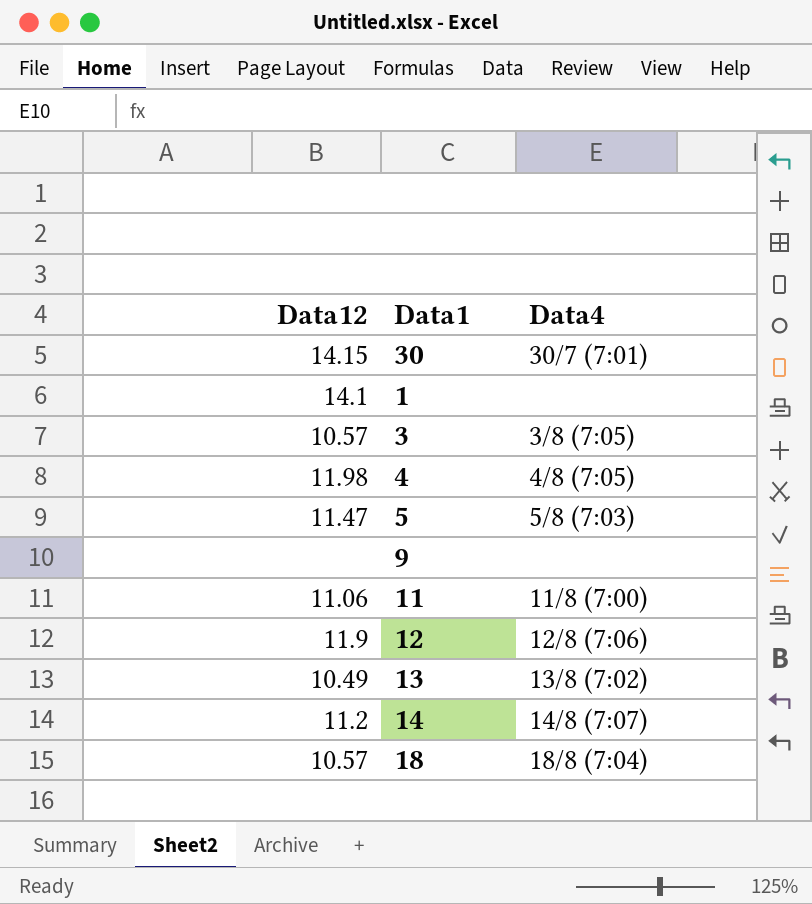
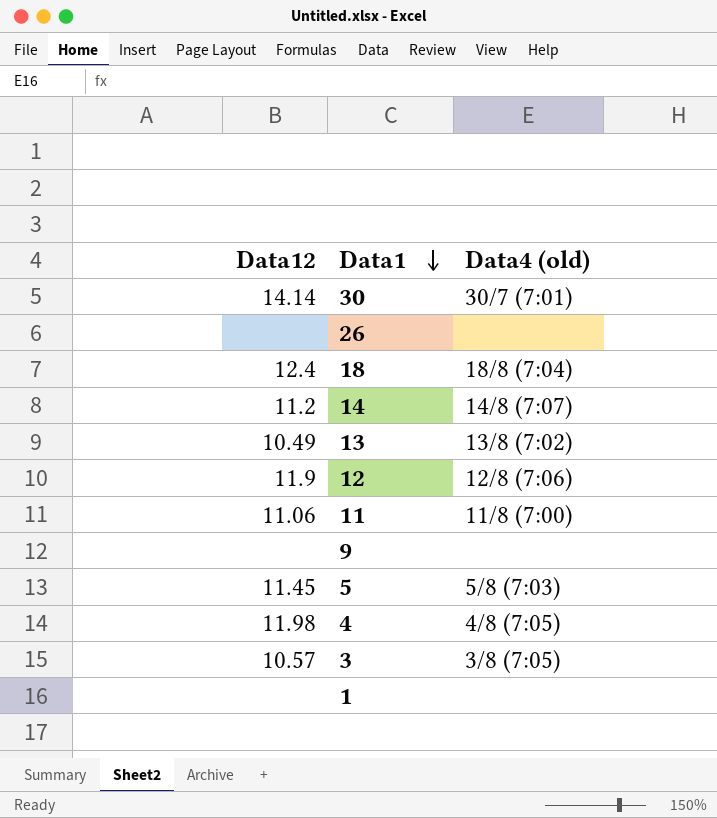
row order: none -> Data1 descending
column name: Data4 -> Data4 (old)
30 | Data12: 14.15 -> 14.14
row 26: none -> none | none
18 | Data12: 10.57 -> 12.4
5 | Data12: 11.47 -> 11.45
1 | Data12: 14.1 -> none

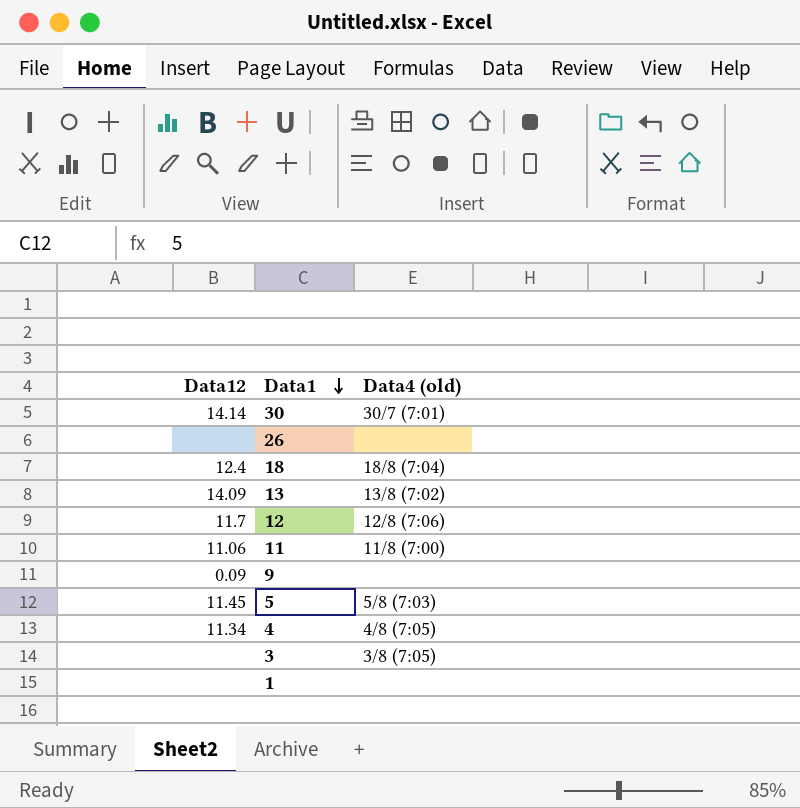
row 14: 11.2 | 14/8 (7:07) -> none
13 | Data12: 10.49 -> 14.09
12 | Data12: 11.9 -> 11.7
9 | Data12: none -> 0.09
4 | Data12: 11.98 -> 11.34
3 | Data12: 10.57 -> none

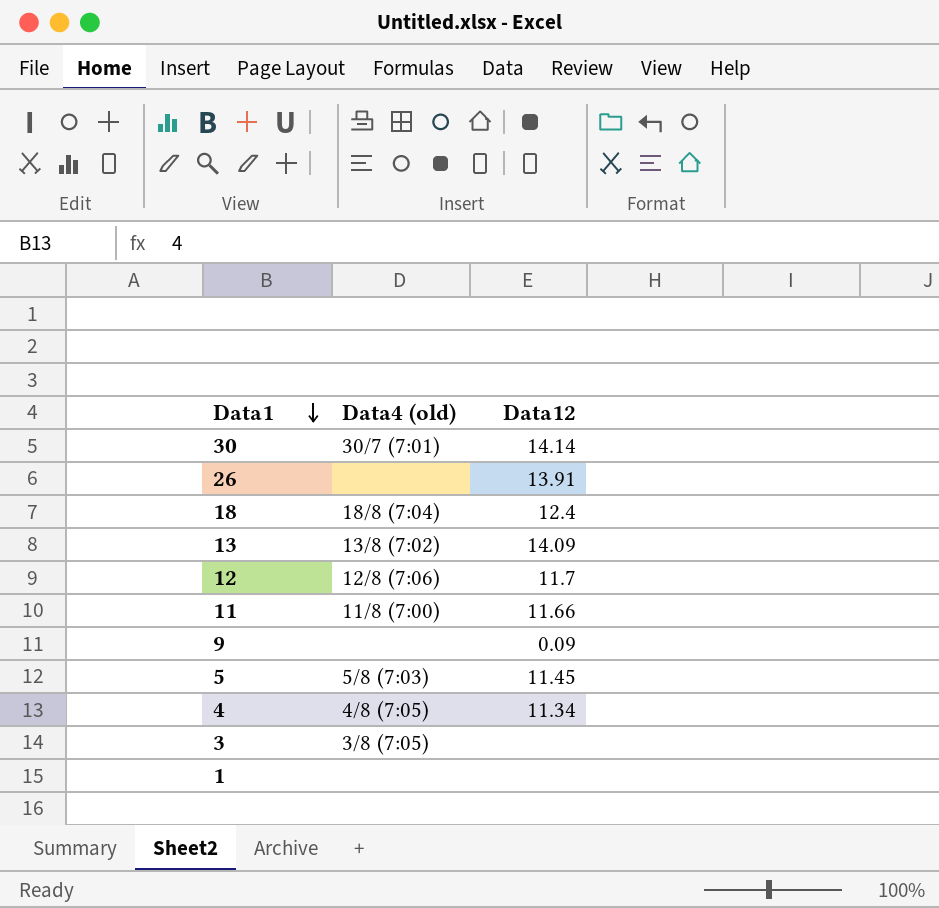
column Data12 | position: 1 -> 3
26 | Data12: none -> 13.91
11 | Data12: 11.06 -> 11.66

